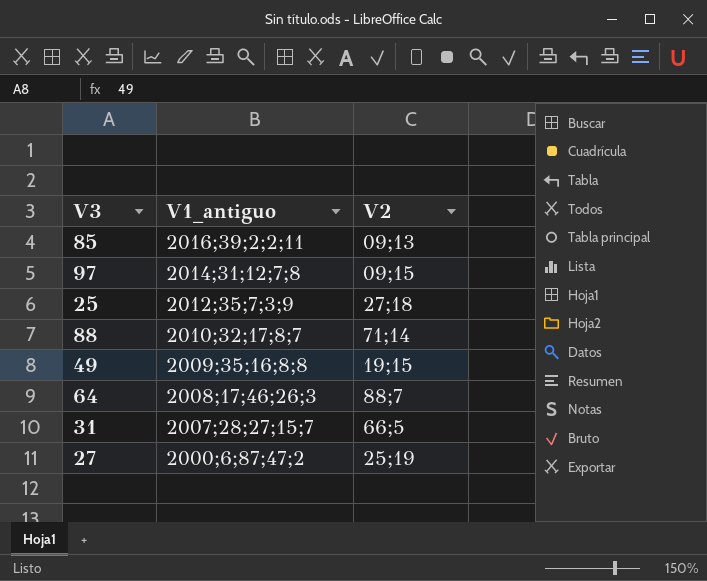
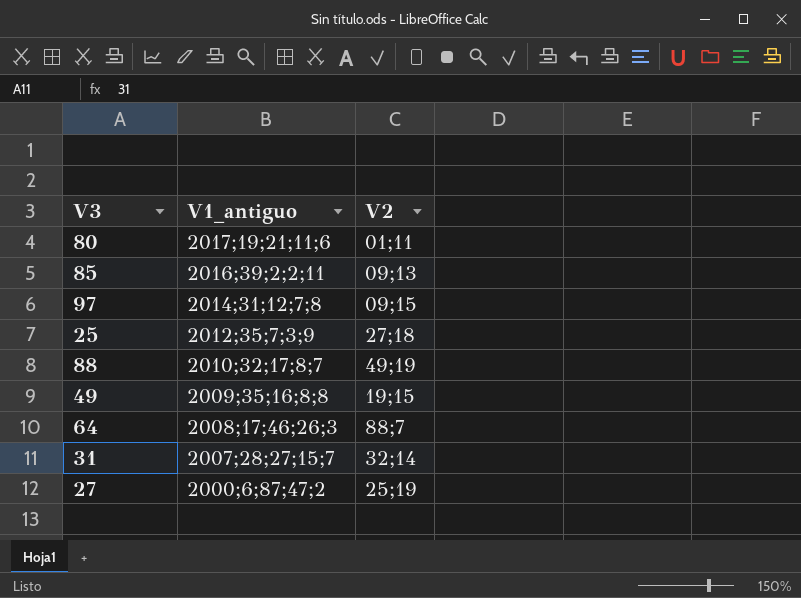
row 80: none -> 2017;19;21;11;6 | 01;11
88 | V2: 71;14 -> 49;19
31 | V2: 66;5 -> 32;14

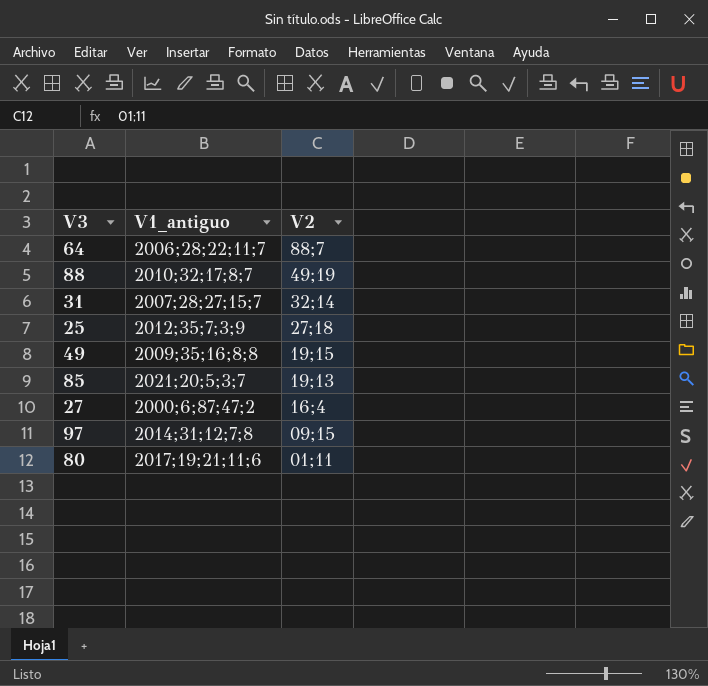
row order: V1_antiguo descending -> V2 descending
64 | V1_antiguo: 2008;17;46;26;3 -> 2006;28;22;11;7
85 | V1_antiguo: 2016;39;2;2;11 -> 2021;20;5;3;7
85 | V2: 09;13 -> 19;13
27 | V2: 25;19 -> 16;4

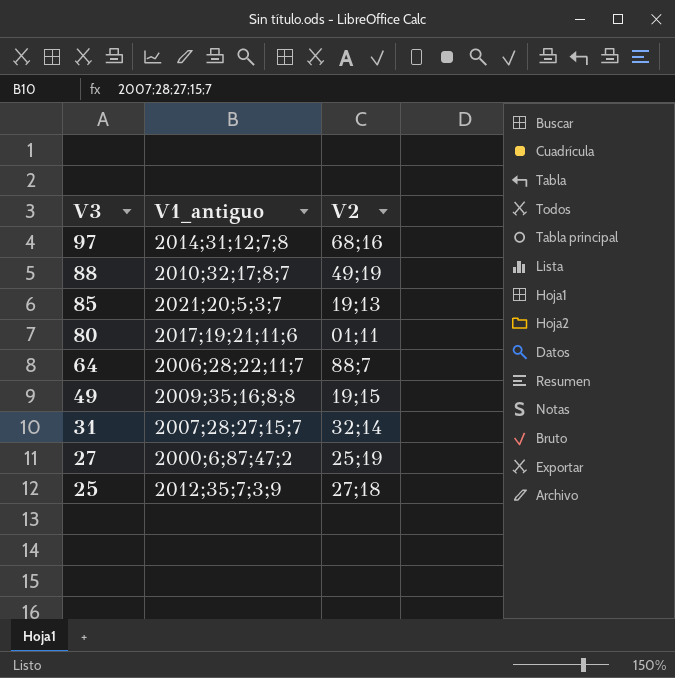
row order: V2 descending -> V3 descending
97 | V2: 09;15 -> 68;16
27 | V2: 16;4 -> 25;19

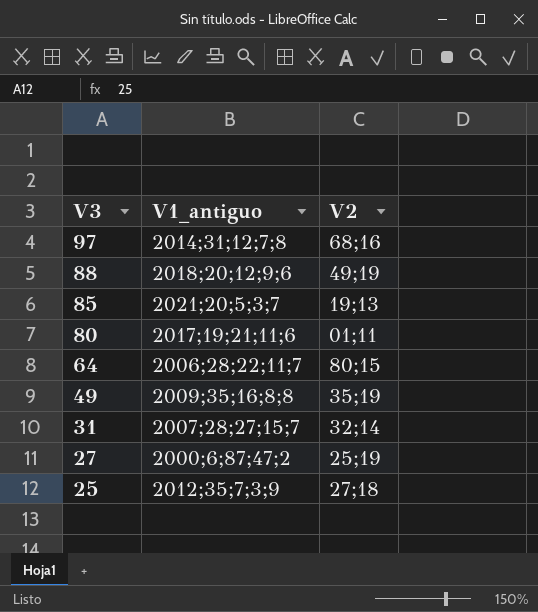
88 | V1_antiguo: 2010;32;17;8;7 -> 2018;20;12;9;6
64 | V2: 88;7 -> 80;15
49 | V2: 19;15 -> 35;19

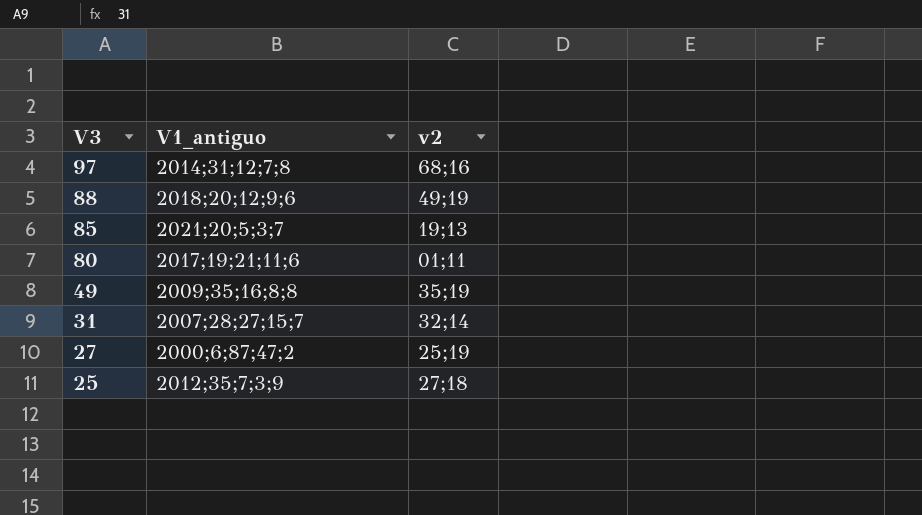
column name: V2 -> v2
row 64: 2006;28;22;11;7 | 80;15 -> none

